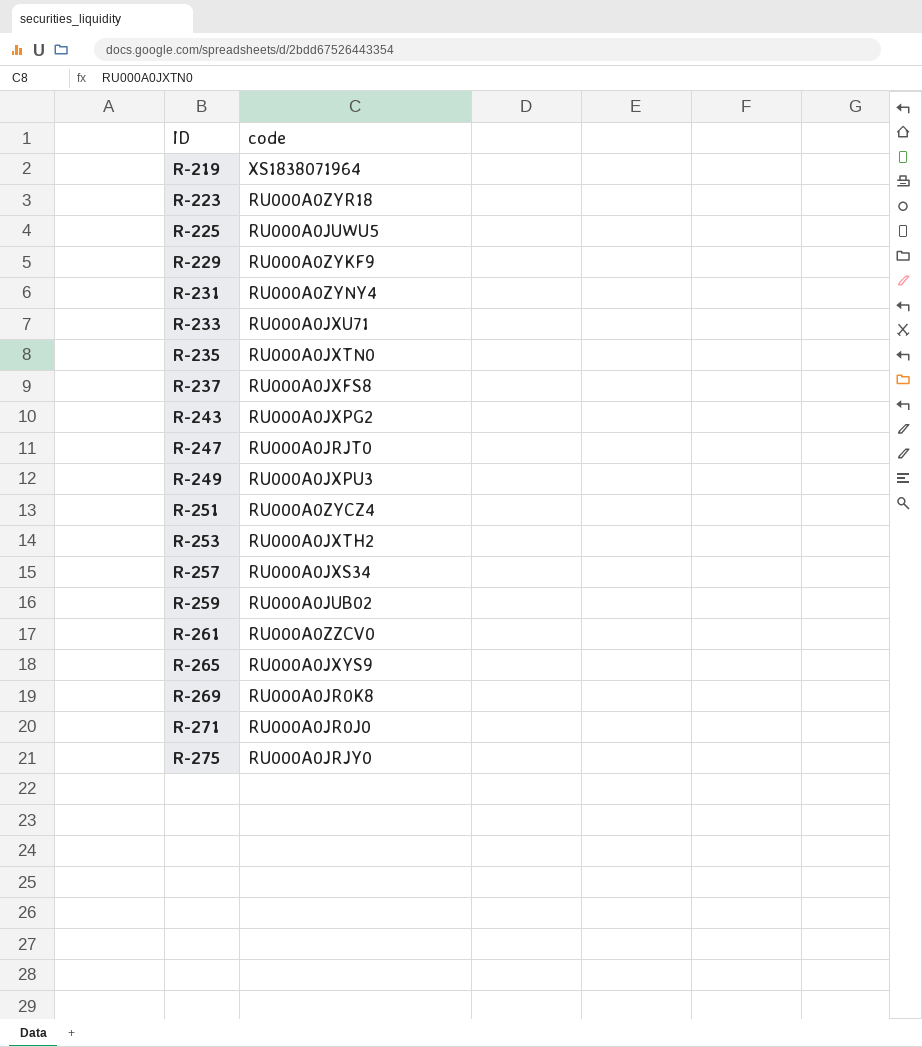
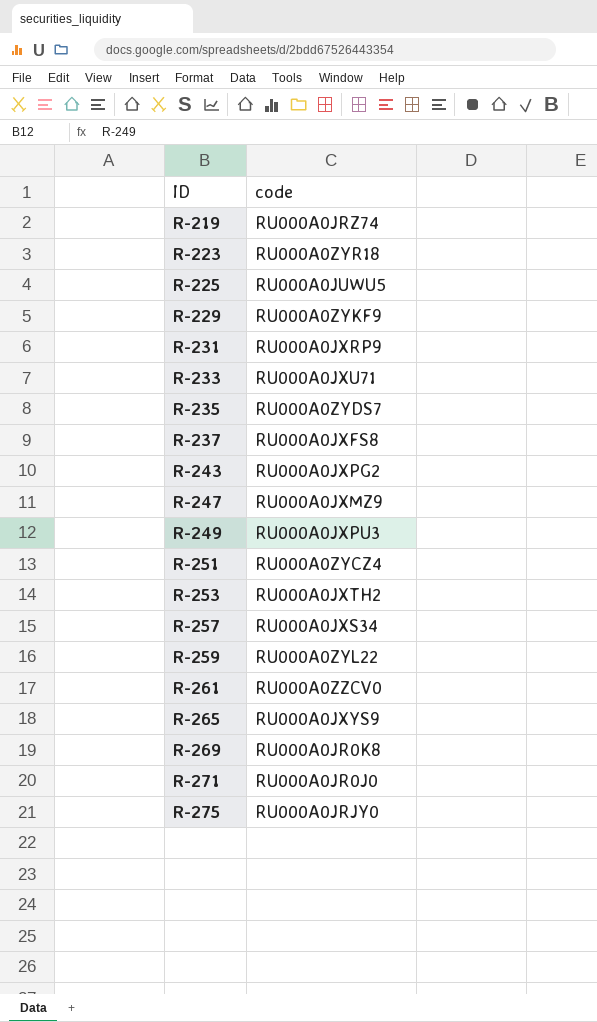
R-219 | code: XS1838071964 -> RU000A0JRZ74
R-231 | code: RU000A0ZYNY4 -> RU000A0JXRP9
R-235 | code: RU000A0JXTN0 -> RU000A0ZYDS7
R-247 | code: RU000A0JRJT0 -> RU000A0JXMZ9
R-259 | code: RU000A0JUB02 -> RU000A0ZYL22

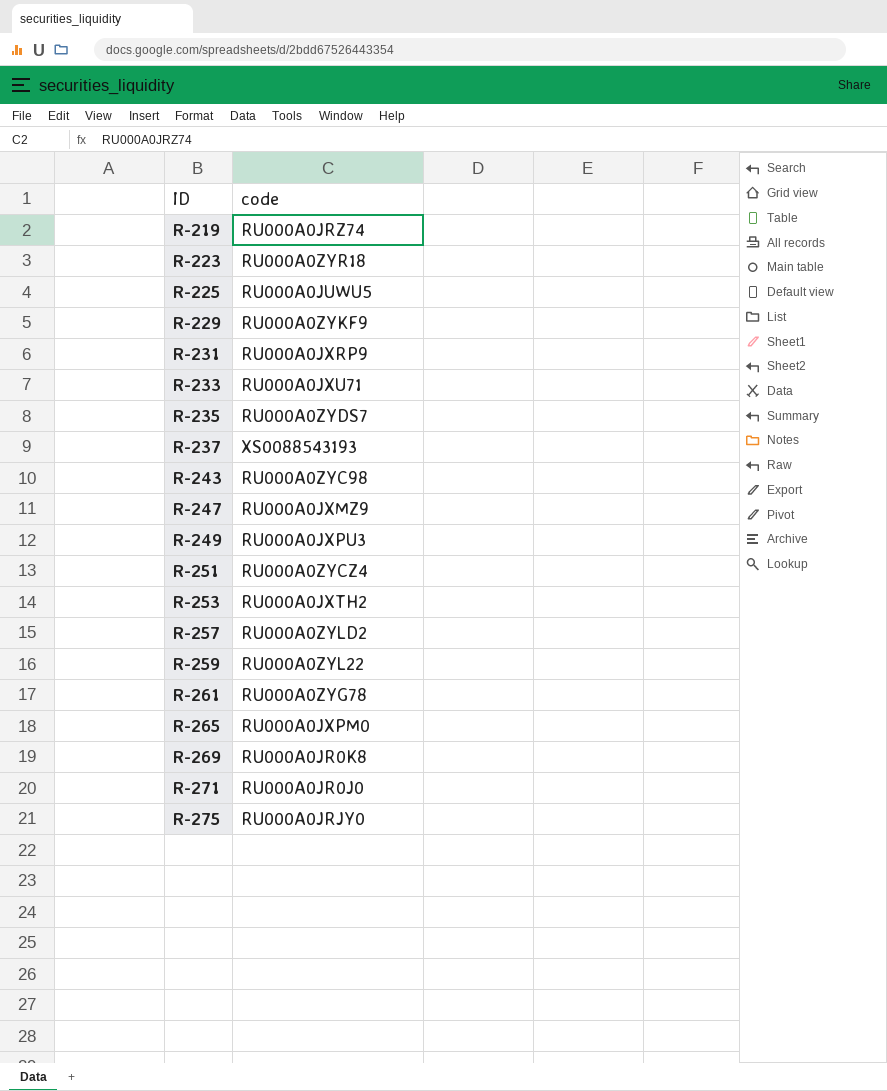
R-237 | code: RU000A0JXFS8 -> XS0088543193
R-243 | code: RU000A0JXPG2 -> RU000A0ZYC98
R-257 | code: RU000A0JXS34 -> RU000A0ZYLD2
R-261 | code: RU000A0ZZCV0 -> RU000A0ZYG78
R-265 | code: RU000A0JXYS9 -> RU000A0JXPM0

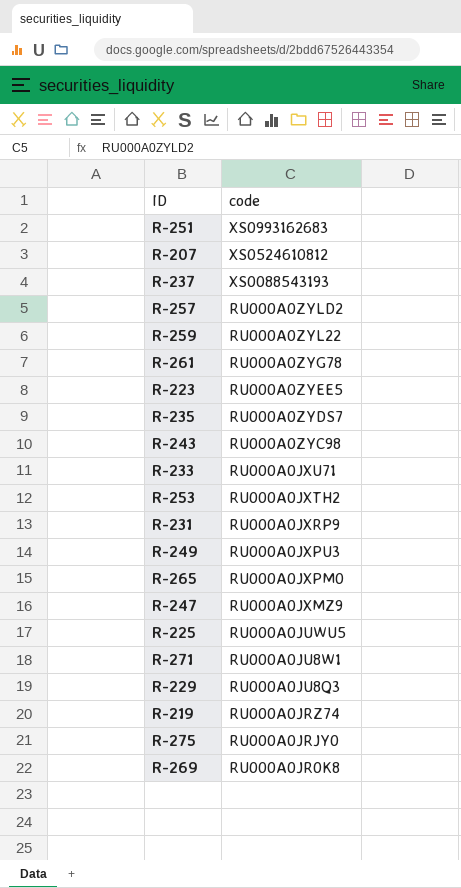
row order: ID ascending -> code descending
R-251 | code: RU000A0ZYCZ4 -> XS0993162683
row R-207: none -> XS0524610812
R-223 | code: RU000A0ZYR18 -> RU000A0ZYEE5
R-271 | code: RU000A0JR0J0 -> RU000A0JU8W1
R-229 | code: RU000A0ZYKF9 -> RU000A0JU8Q3

